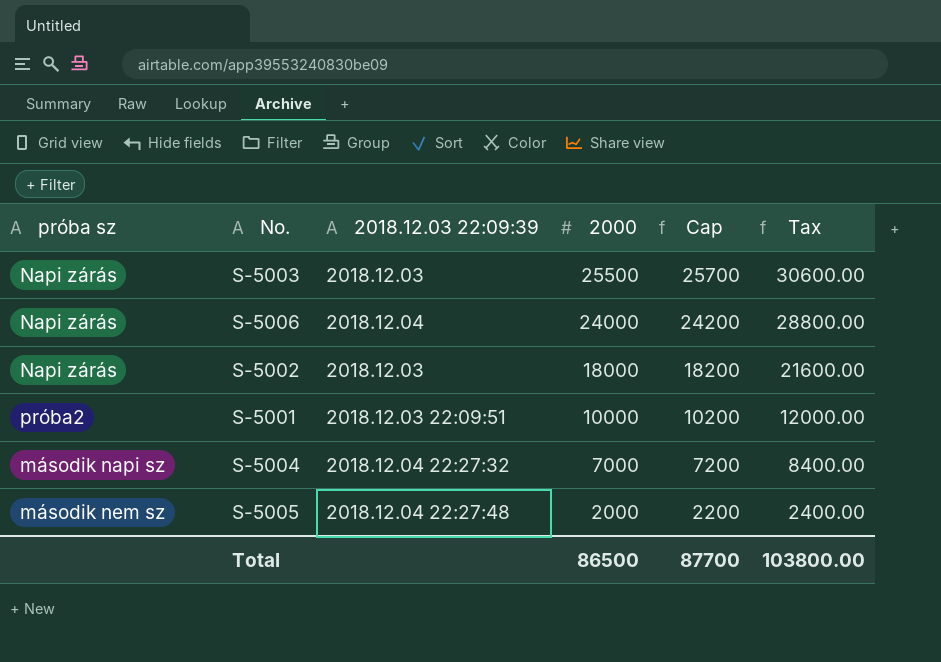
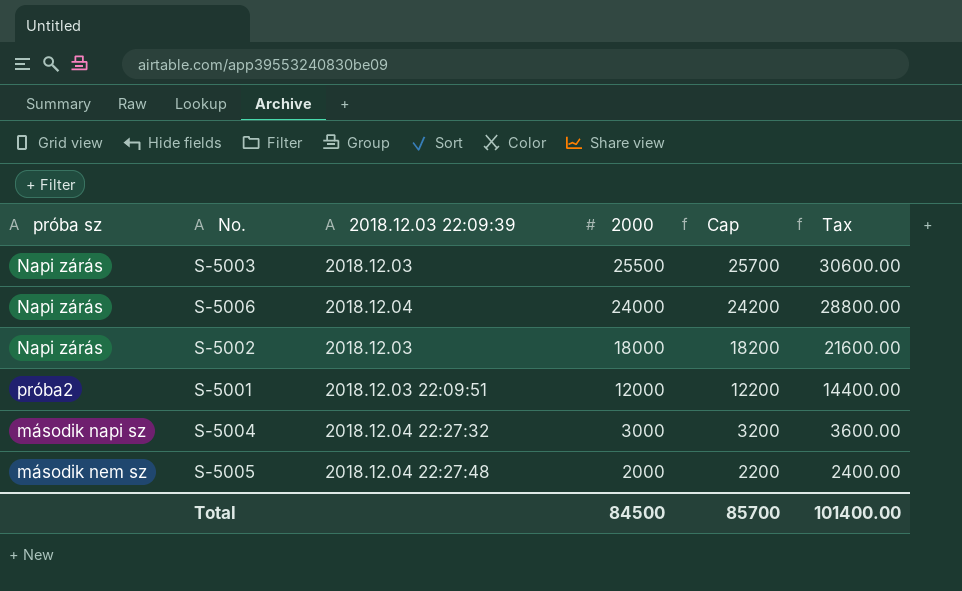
S-5001 | 2000: 10000 -> 12000
S-5001 | Cap: 10200 -> 12200
S-5001 | Tax: 12000.00 -> 14400.00
S-5004 | 2000: 7000 -> 3000
S-5004 | Cap: 7200 -> 3200
S-5004 | Tax: 8400.00 -> 3600.00
Total | 2000: 86500 -> 84500
Total | Cap: 87700 -> 85700
Total | Tax: 103800.00 -> 101400.00

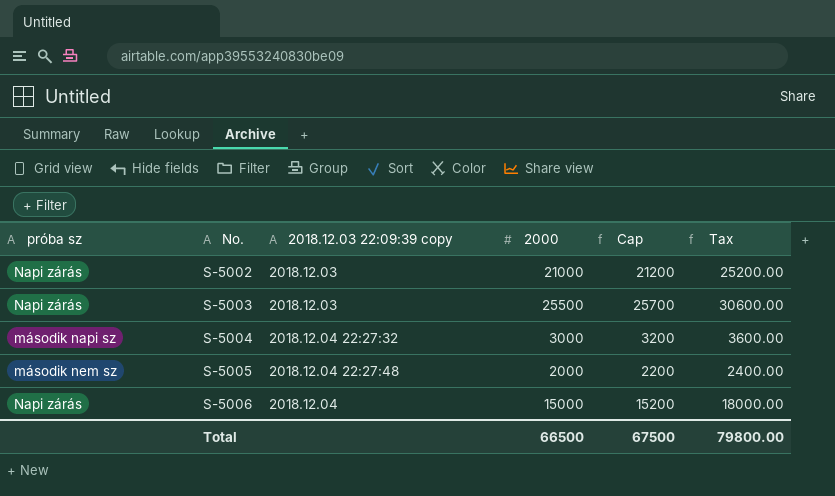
row order: 2000 descending -> No. ascending
column name: 2018.12.03 22:09:39 -> 2018.12.03 22:09:39 copy
row S-5001: próba2 | 2018.12.03 22:09:51 | 12000 | 12200 | 14400.00 -> none
S-5002 | 2000: 18000 -> 21000
S-5002 | Cap: 18200 -> 21200
S-5002 | Tax: 21600.00 -> 25200.00
S-5006 | 2000: 24000 -> 15000
S-5006 | Cap: 24200 -> 15200
S-5006 | Tax: 28800.00 -> 18000.00
Total | 2000: 84500 -> 66500
Total | Cap: 85700 -> 67500
Total | Tax: 101400.00 -> 79800.00

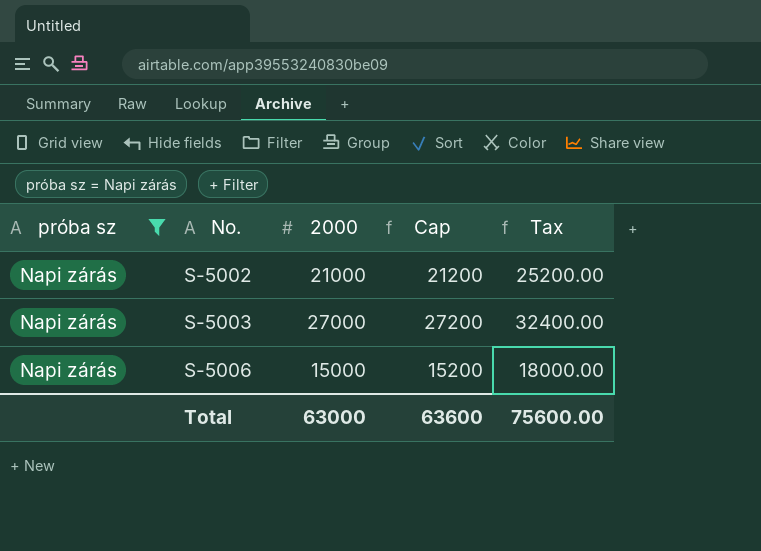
filter: none -> próba sz = Napi zárás
column 2018.12.03 22:09:39 copy | position: 3 -> none
S-5003 | 2000: 25500 -> 27000
S-5003 | Cap: 25700 -> 27200
S-5003 | Tax: 30600.00 -> 32400.00
Total | 2000: 66500 -> 63000
Total | Cap: 67500 -> 63600
Total | Tax: 79800.00 -> 75600.00

